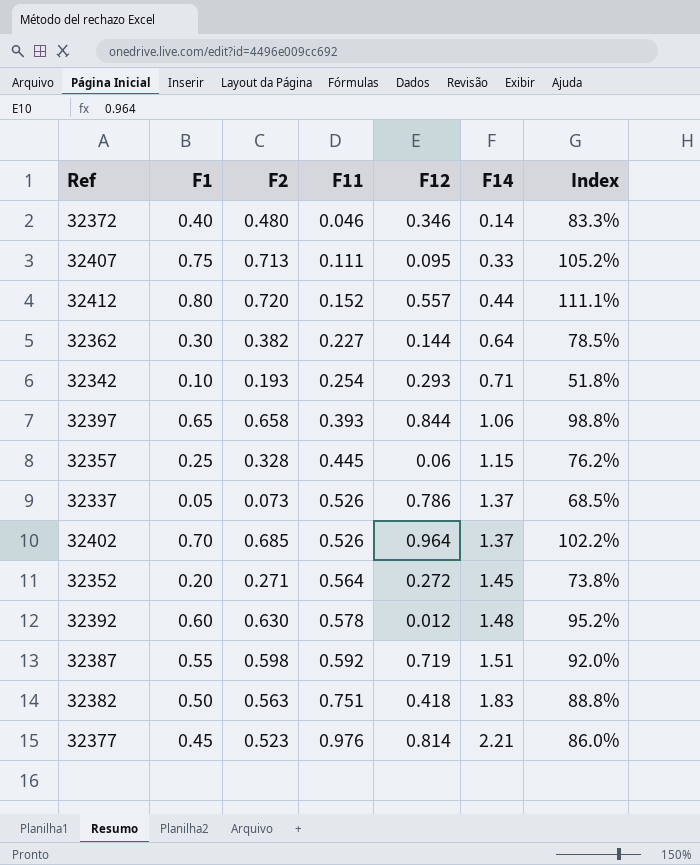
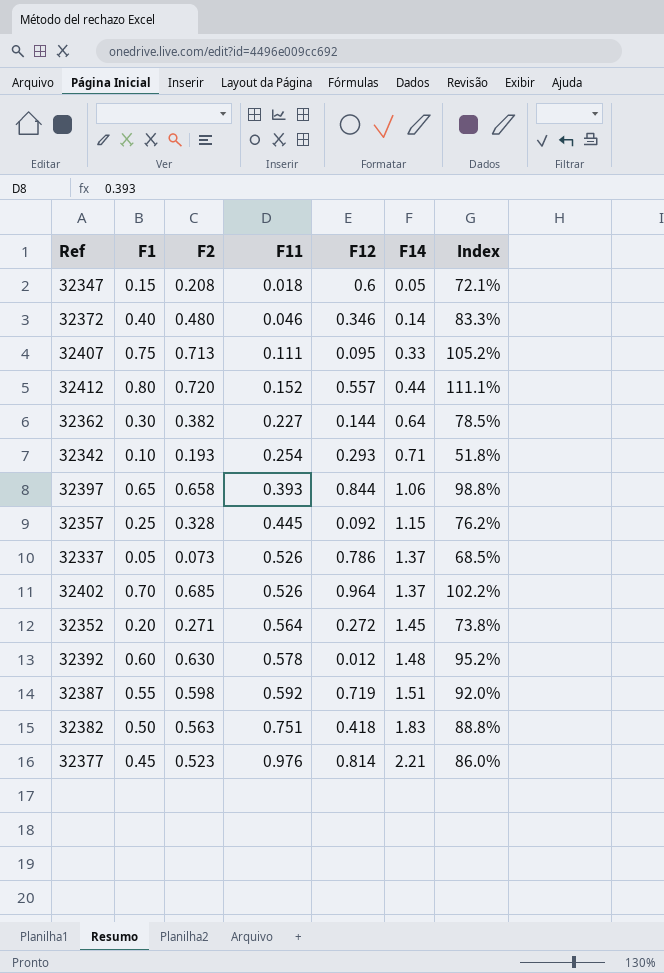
row 32347: none -> 0.15 | 0.208 | 0.018 | 0.6 | 0.05 | 72.1%
32357 | F12: 0.06 -> 0.092

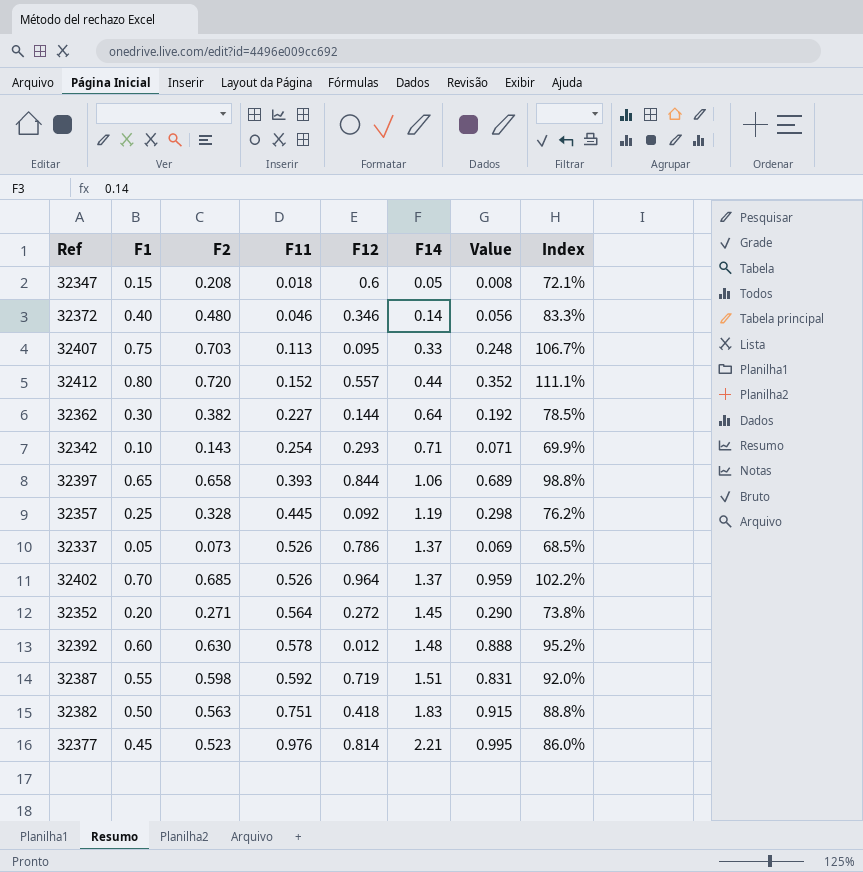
column Value | formula: none -> [F1] * [F14]
32407 | F2: 0.713 -> 0.703
32407 | F11: 0.111 -> 0.113
32407 | Index: 105.2% -> 106.7%
32342 | F2: 0.193 -> 0.143
32342 | Index: 51.8% -> 69.9%
32357 | F14: 1.15 -> 1.19

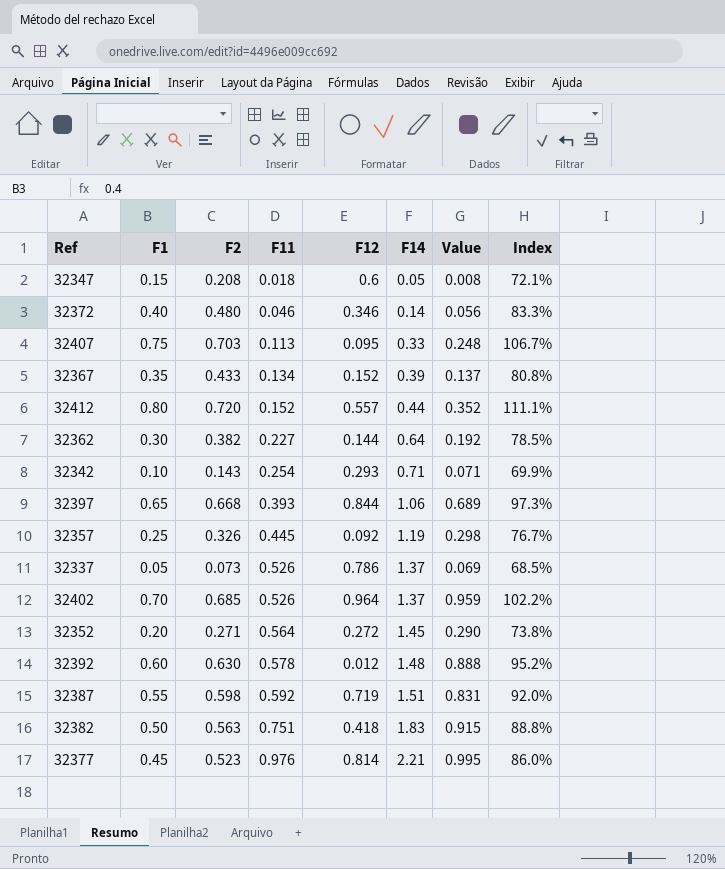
row 32367: none -> 0.35 | 0.433 | 0.134 | 0.152 | 0.39 | 0.137 | 80.8%
32397 | F2: 0.658 -> 0.668
32397 | Index: 98.8% -> 97.3%
32357 | F2: 0.328 -> 0.326
32357 | Index: 76.2% -> 76.7%

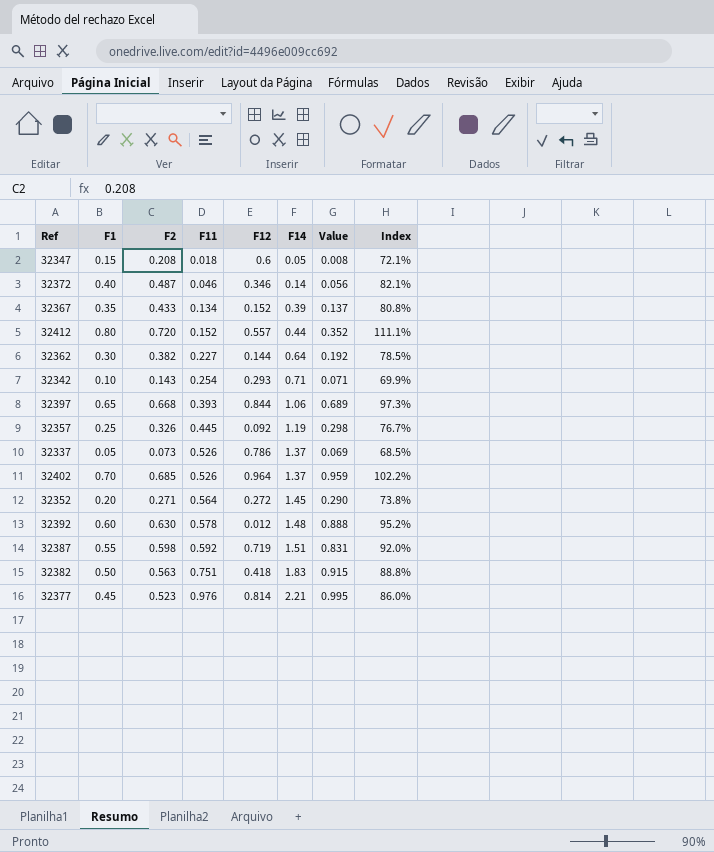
row 32407: 0.75 | 0.703 | 0.113 | 0.095 | 0.33 | 0.248 | 106.7% -> none
32372 | F2: 0.480 -> 0.487
32372 | Index: 83.3% -> 82.1%

